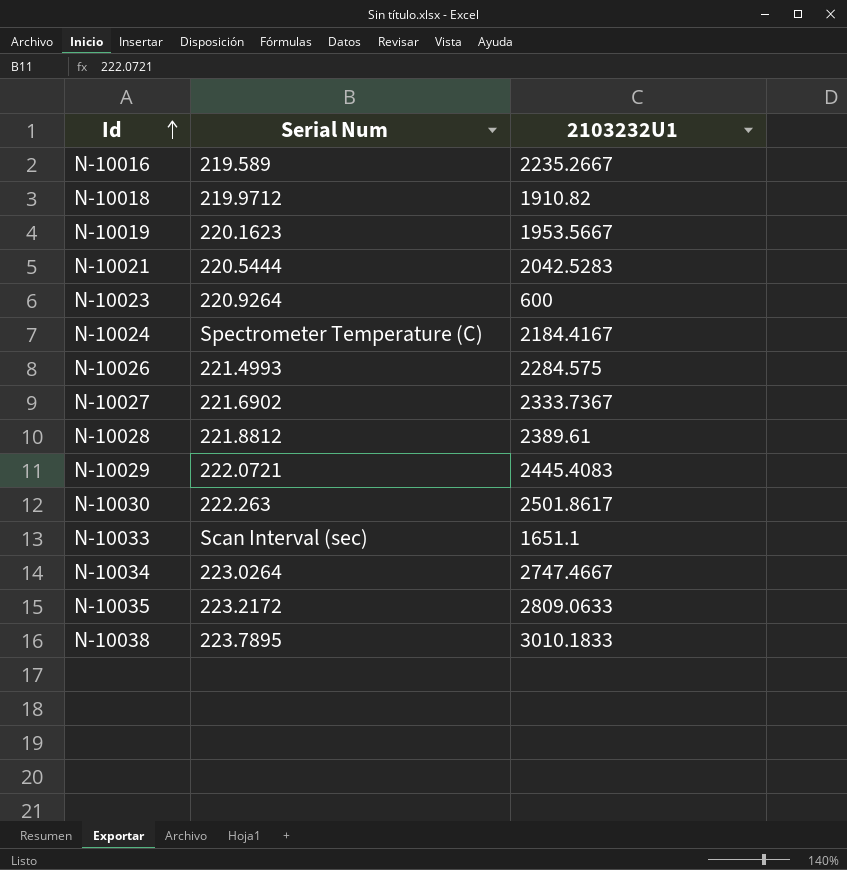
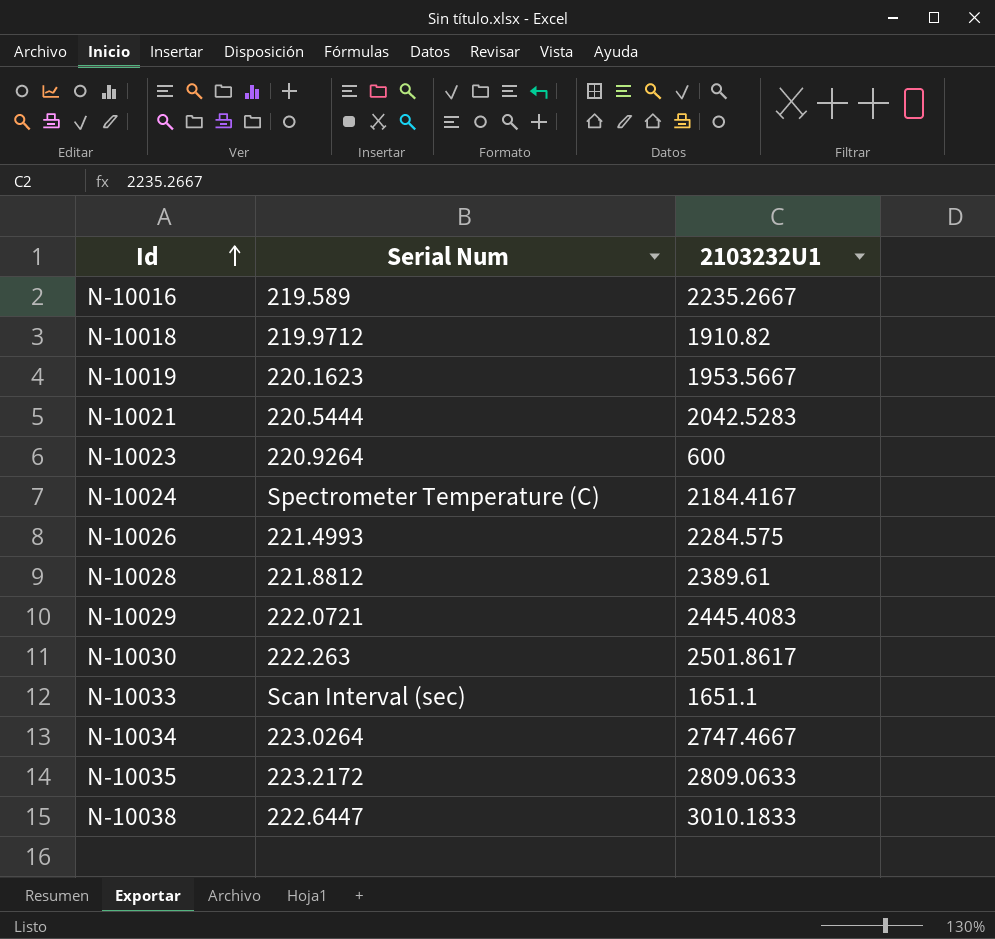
row N-10027: 221.6902 | 2333.7367 -> none
N-10038 | Serial Num: 223.7895 -> 222.6447

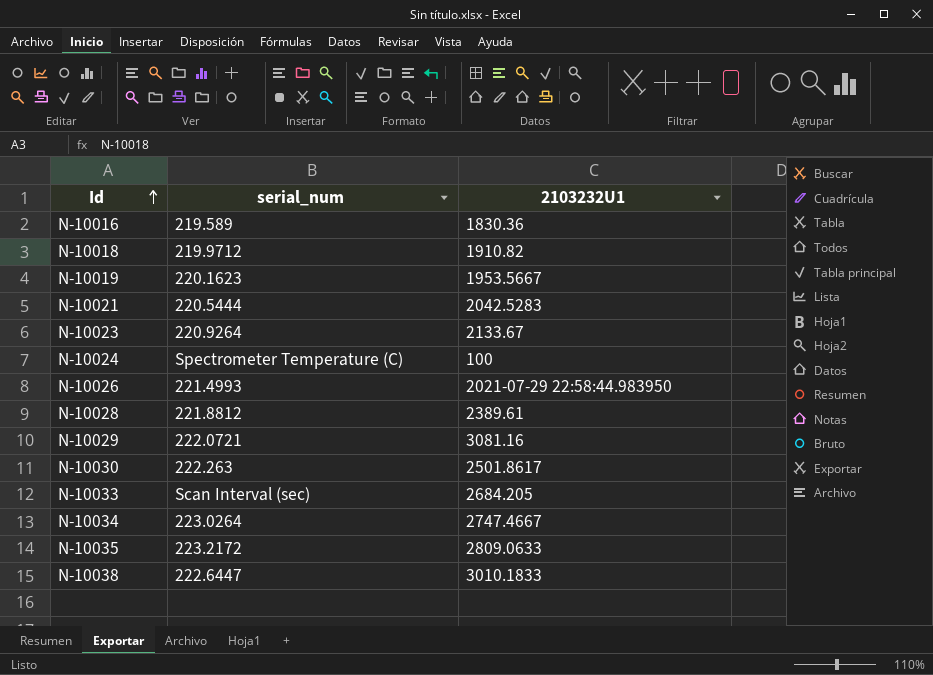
column name: Serial Num -> serial_num
N-10016 | 2103232U1: 2235.2667 -> 1830.36
N-10023 | 2103232U1: 600 -> 2133.67
N-10024 | 2103232U1: 2184.4167 -> 100
N-10026 | 2103232U1: 2284.575 -> 2021-07-29 22:58:44.983950
N-10029 | 2103232U1: 2445.4083 -> 3081.16
N-10033 | 2103232U1: 1651.1 -> 2684.205

